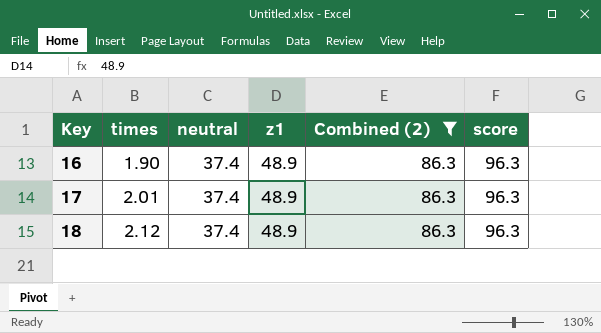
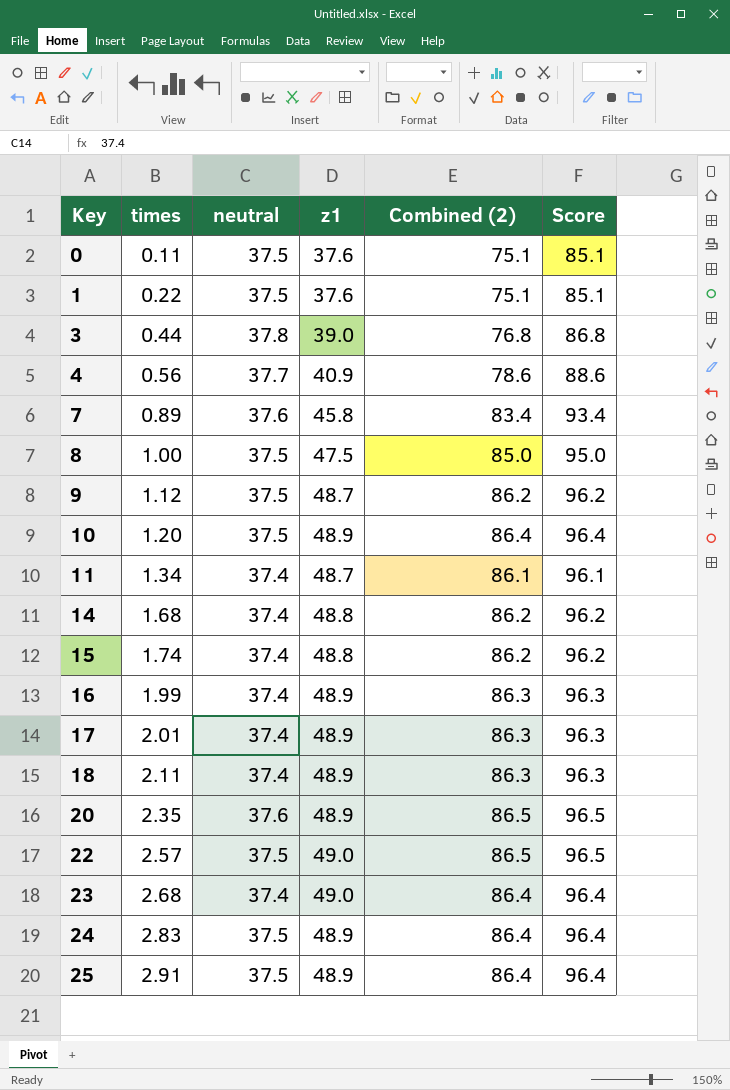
filter: Combined (2) = 86.3 -> none
column name: score -> Score
16 | times: 1.90 -> 1.99
18 | times: 2.12 -> 2.11

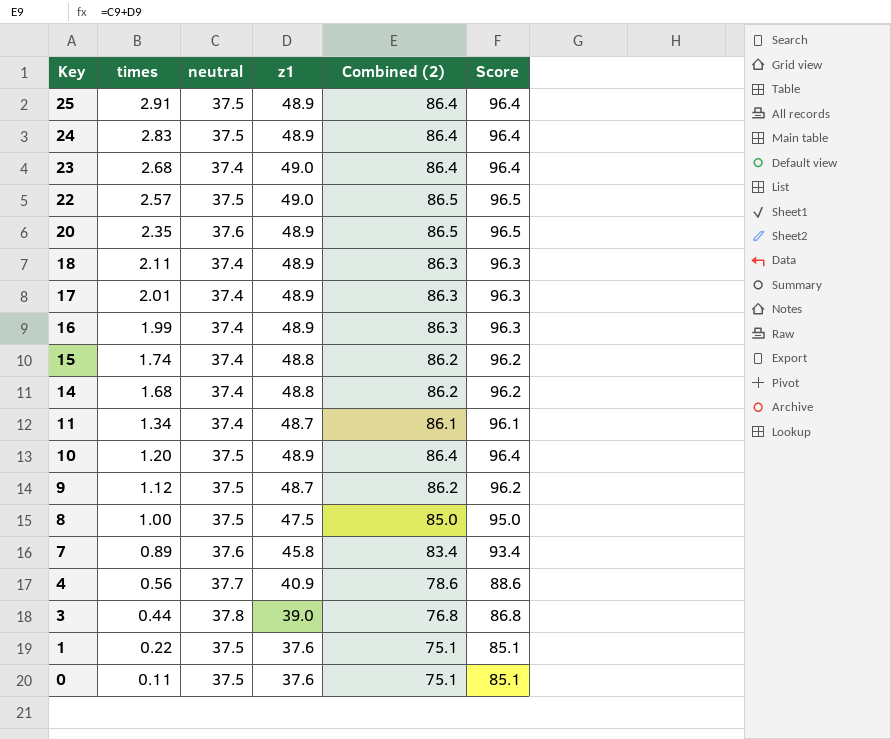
row order: Key ascending -> Key descending

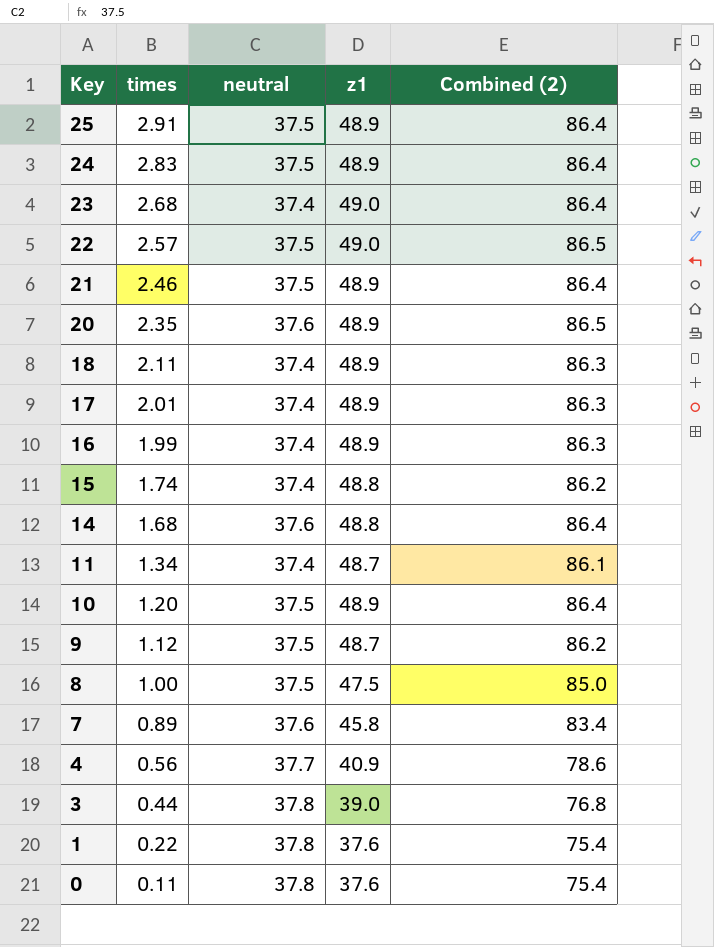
column Score | formula: [Combined (2)] + 10 -> none
row 21: none -> 2.46 | 37.5 | 48.9 | 86.4
14 | neutral: 37.4 -> 37.6
14 | Combined (2): 86.2 -> 86.4
1 | neutral: 37.5 -> 37.8
1 | Combined (2): 75.1 -> 75.4
0 | neutral: 37.5 -> 37.8
0 | Combined (2): 75.1 -> 75.4

